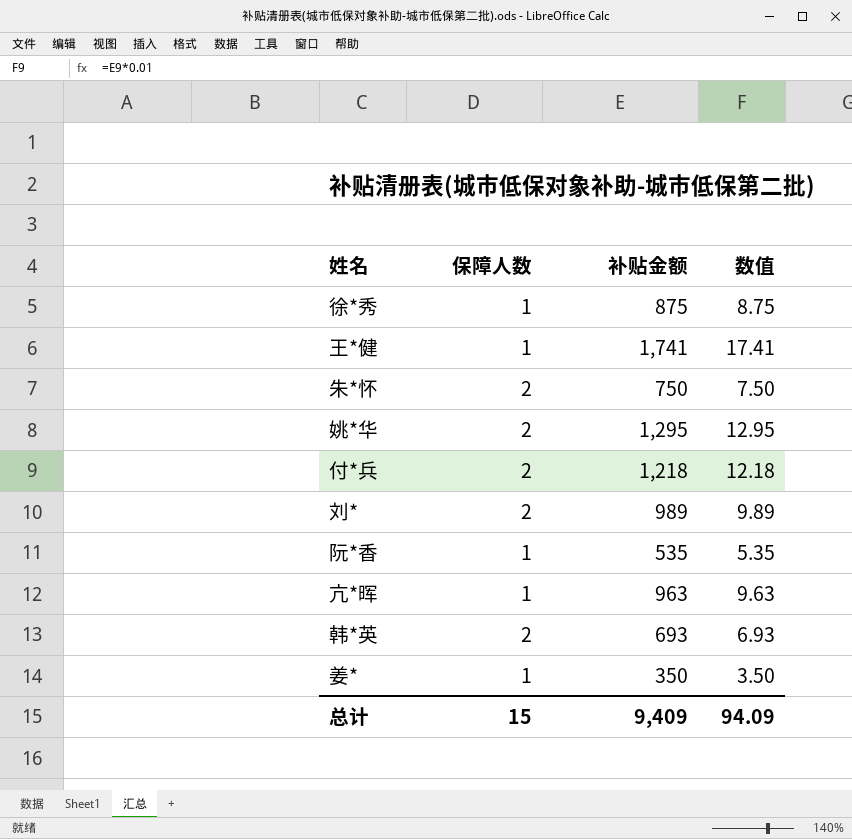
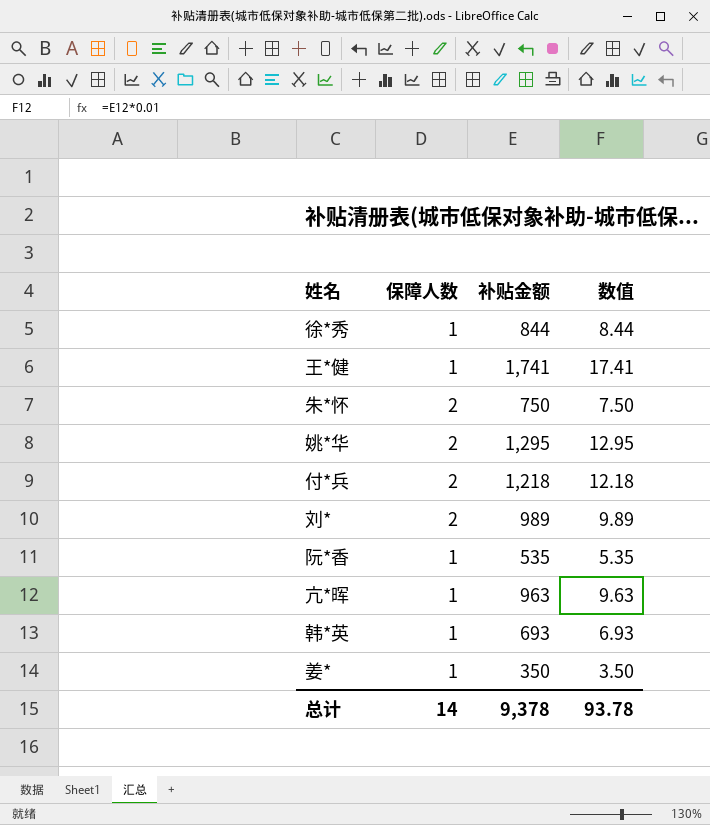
徐*秀 | 补贴金额: 875 -> 844
徐*秀 | 数值: 8.75 -> 8.44
韩*英 | 保障人数: 2 -> 1
总计 | 保障人数: 15 -> 14
总计 | 补贴金额: 9,409 -> 9,378
总计 | 数值: 94.09 -> 93.78

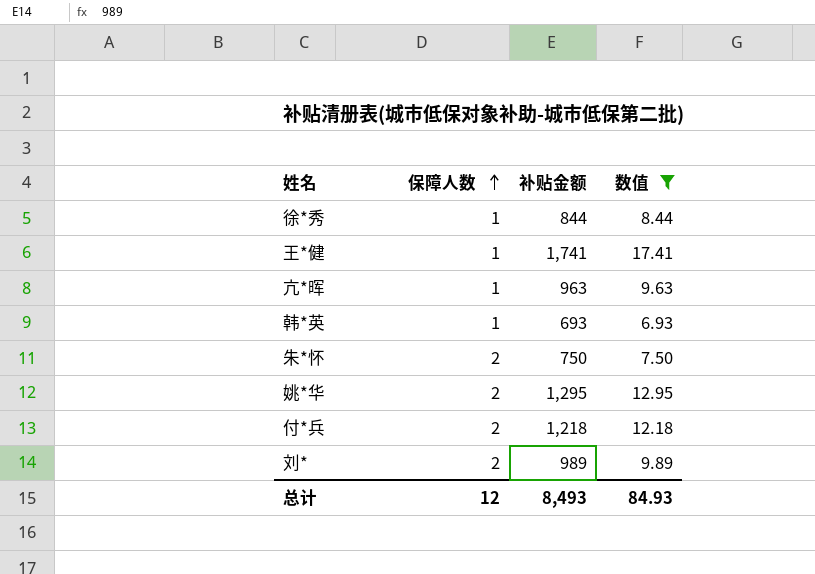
filter: none -> 数值 >= 6.93
row order: none -> 保障人数 ascending
总计 | 保障人数: 14 -> 12
总计 | 补贴金额: 9,378 -> 8,493
总计 | 数值: 93.78 -> 84.93

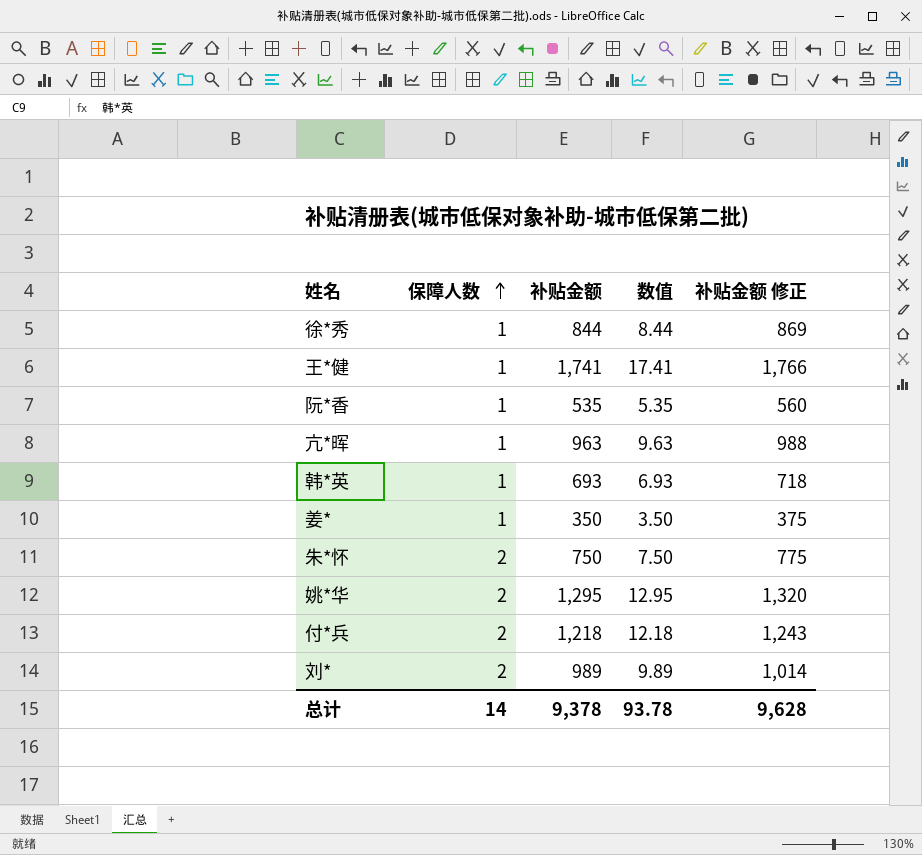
filter: 数值 >= 6.93 -> none
column 补贴金额 修正 | formula: none -> [补贴金额] + 25
总计 | 保障人数: 12 -> 14
总计 | 补贴金额: 8,493 -> 9,378
总计 | 数值: 84.93 -> 93.78

